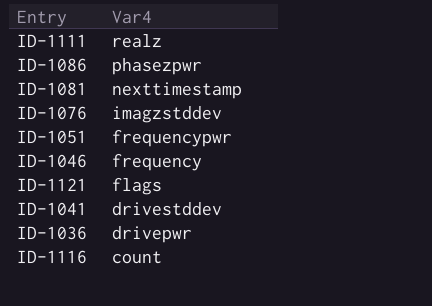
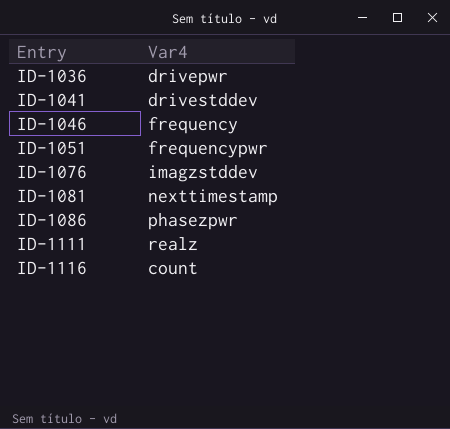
row order: Var4 descending -> Entry ascending
row ID-1121: flags -> none

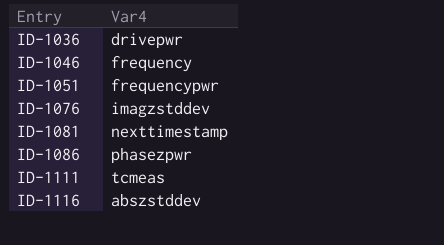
row ID-1041: drivestddev -> none
ID-1111 | Var4: realz -> tcmeas
ID-1116 | Var4: count -> abszstddev

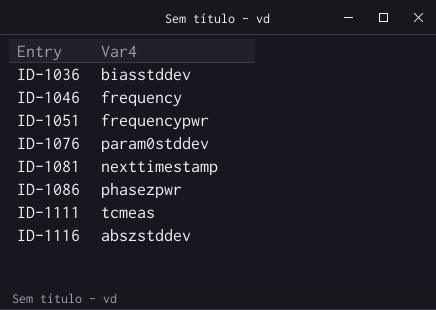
ID-1036 | Var4: drivepwr -> biasstddev
ID-1076 | Var4: imagzstddev -> param0stddev

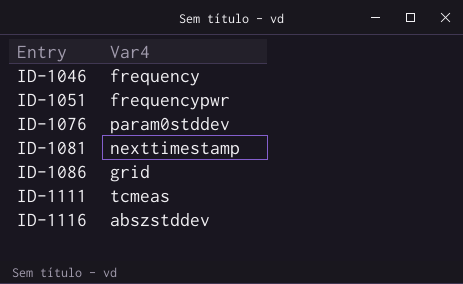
row ID-1036: biasstddev -> none
ID-1086 | Var4: phasezpwr -> grid

